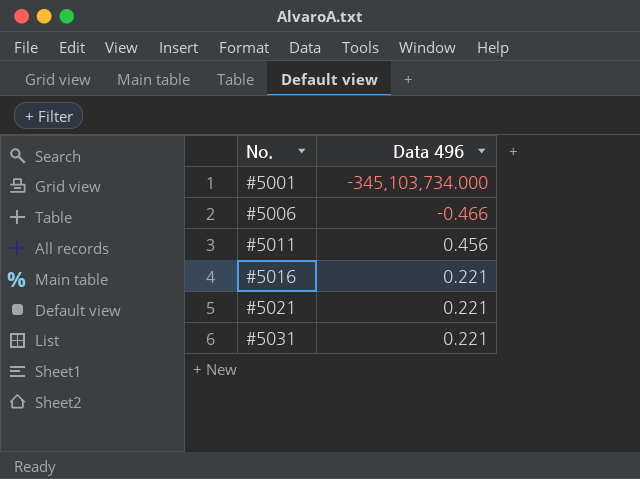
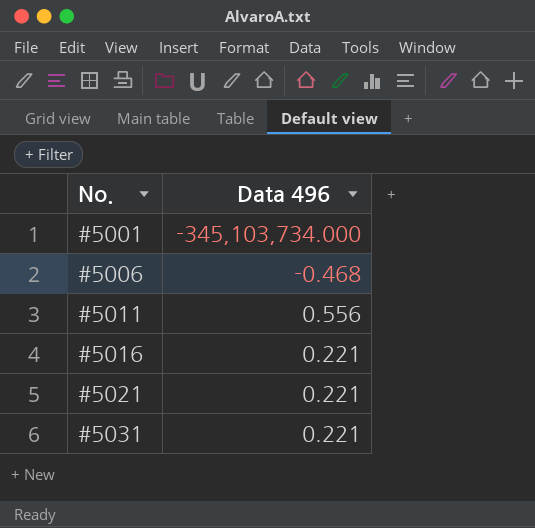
#5006 | Data 496: -0.466 -> -0.468
#5011 | Data 496: 0.456 -> 0.556

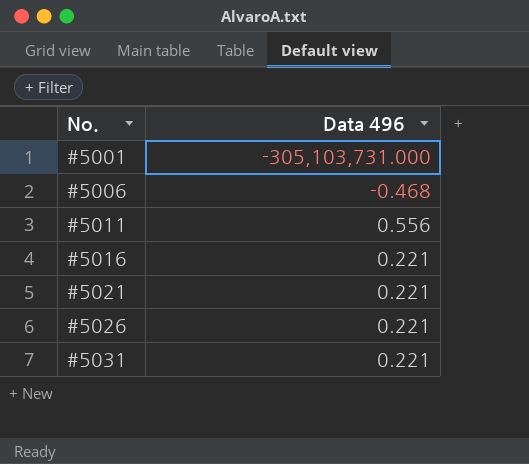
#5001 | Data 496: -345,103,734.000 -> -305,103,731.000
row #5026: none -> 0.221

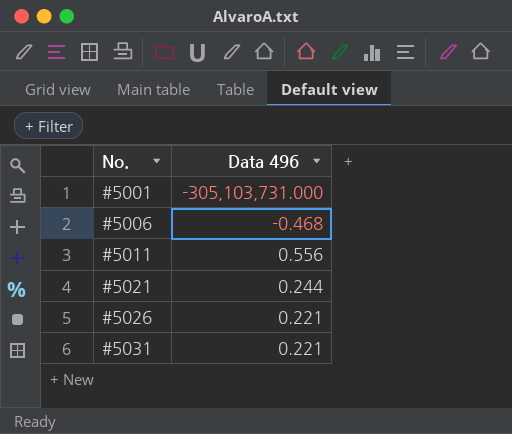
row #5016: 0.221 -> none
#5021 | Data 496: 0.221 -> 0.244

